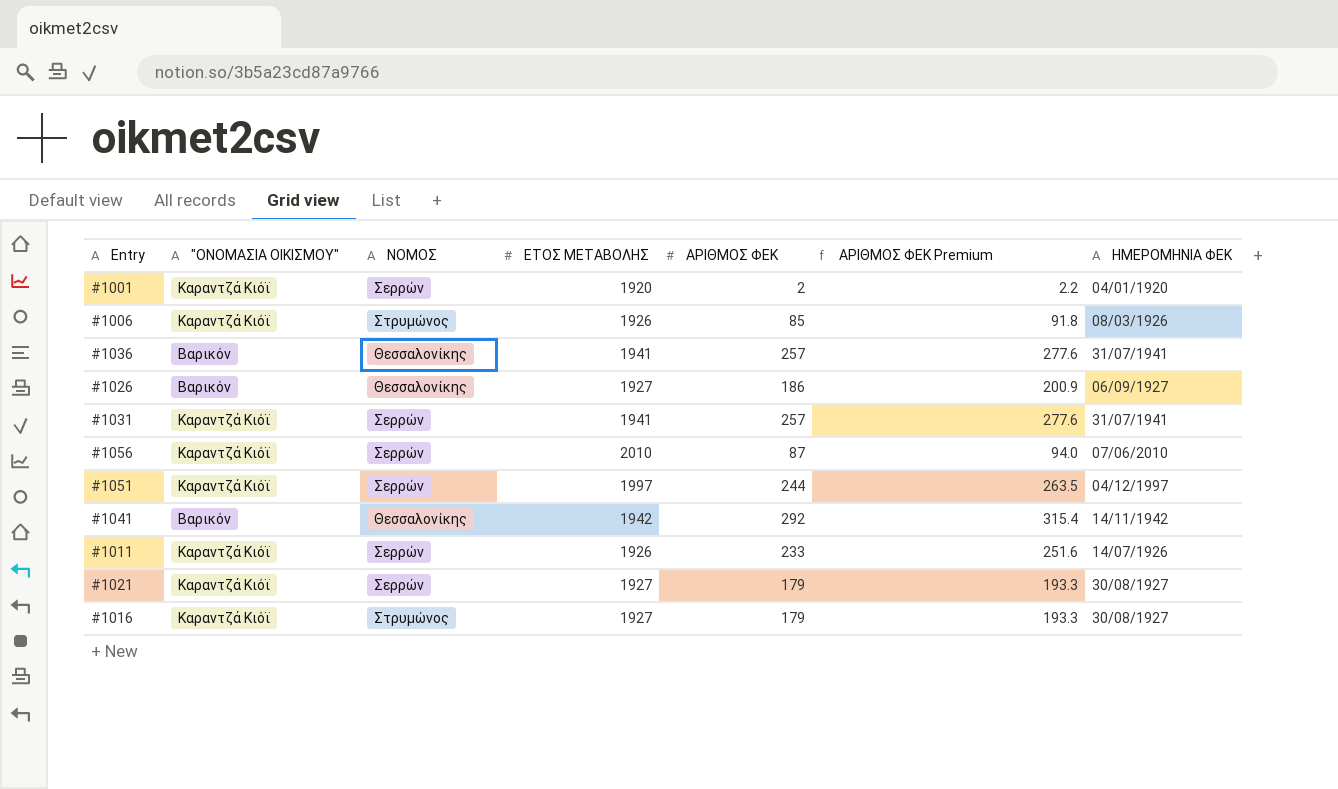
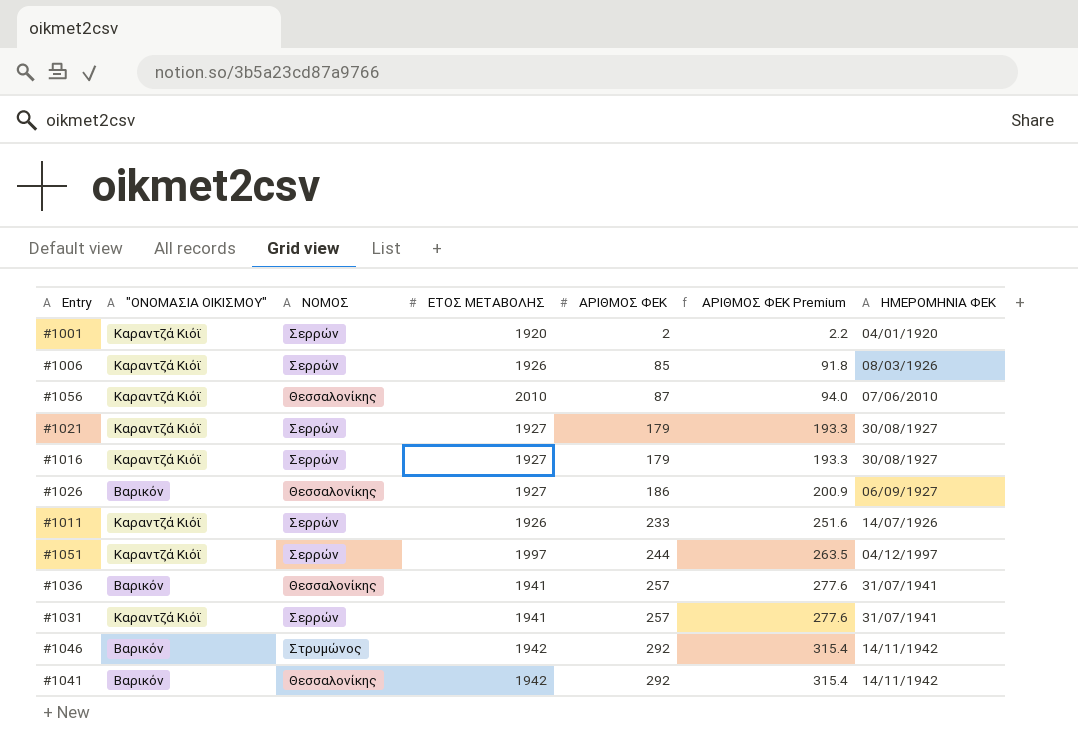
row order: none -> ΑΡΙΘΜΟΣ ΦΕΚ ascending
#1006 | ΝΟΜΟΣ: Στρυμώνος -> Σερρών
#1056 | ΝΟΜΟΣ: Σερρών -> Θεσσαλονίκης
#1016 | ΝΟΜΟΣ: Στρυμώνος -> Σερρών
row #1046: none -> Βαρικόν | Στρυμώνος | 1942 | 292 | 315.4 | 14/11/1942

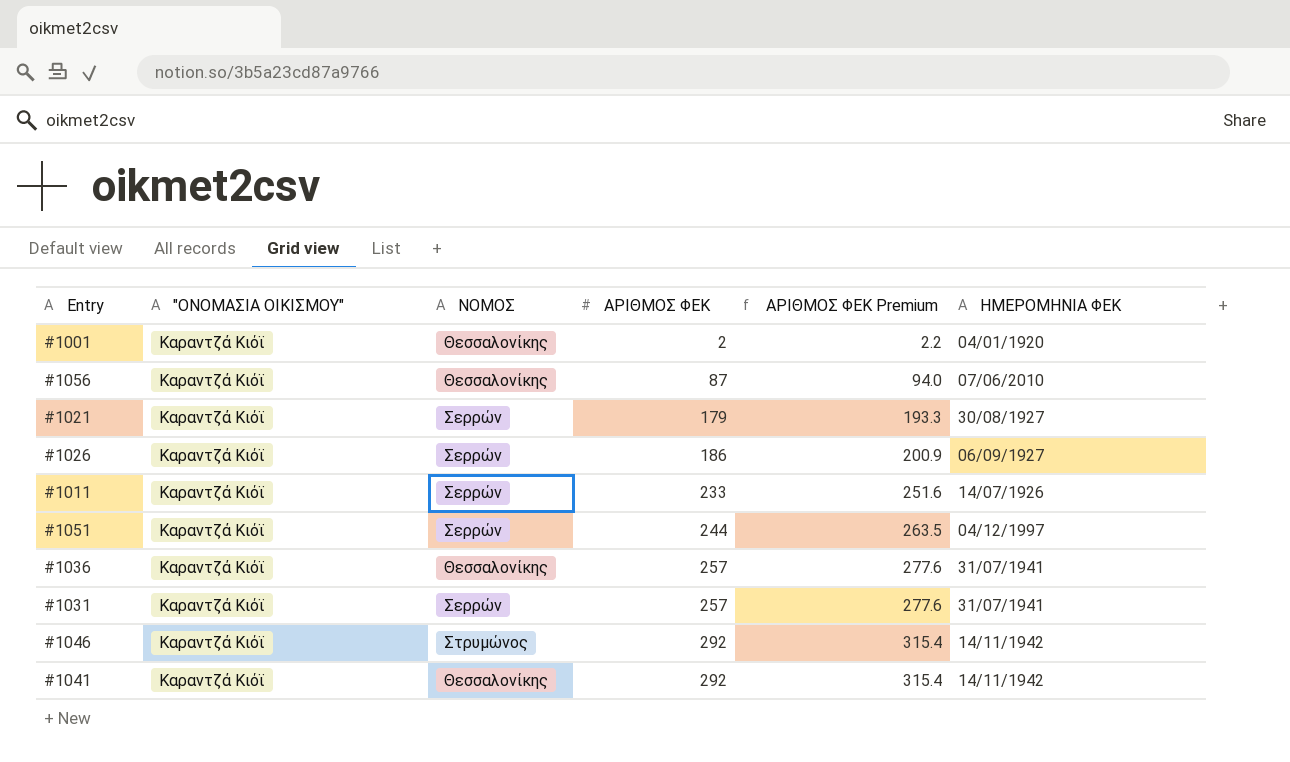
column ΕΤΟΣ ΜΕΤΑΒΟΛΗΣ | position: 4 -> none
row #1006: Καραντζά Κιόϊ | Σερρών | 1926 | 85 | 91.8 | 08/03/1926 -> none
row #1016: Καραντζά Κιόϊ | Σερρών | 1927 | 179 | 193.3 | 30/08/1927 -> none
#1001 | ΝΟΜΟΣ: Σερρών -> Θεσσαλονίκης
#1026 | "ΟΝΟΜΑΣΙΑ ΟΙΚΙΣΜΟΥ": Βαρικόν -> Καραντζά Κιόϊ
#1026 | ΝΟΜΟΣ: Θεσσαλονίκης -> Σερρών
#1036 | "ΟΝΟΜΑΣΙΑ ΟΙΚΙΣΜΟΥ": Βαρικόν -> Καραντζά Κιόϊ
#1046 | "ΟΝΟΜΑΣΙΑ ΟΙΚΙΣΜΟΥ": Βαρικόν -> Καραντζά Κιόϊ
#1041 | "ΟΝΟΜΑΣΙΑ ΟΙΚΙΣΜΟΥ": Βαρικόν -> Καραντζά Κιόϊ

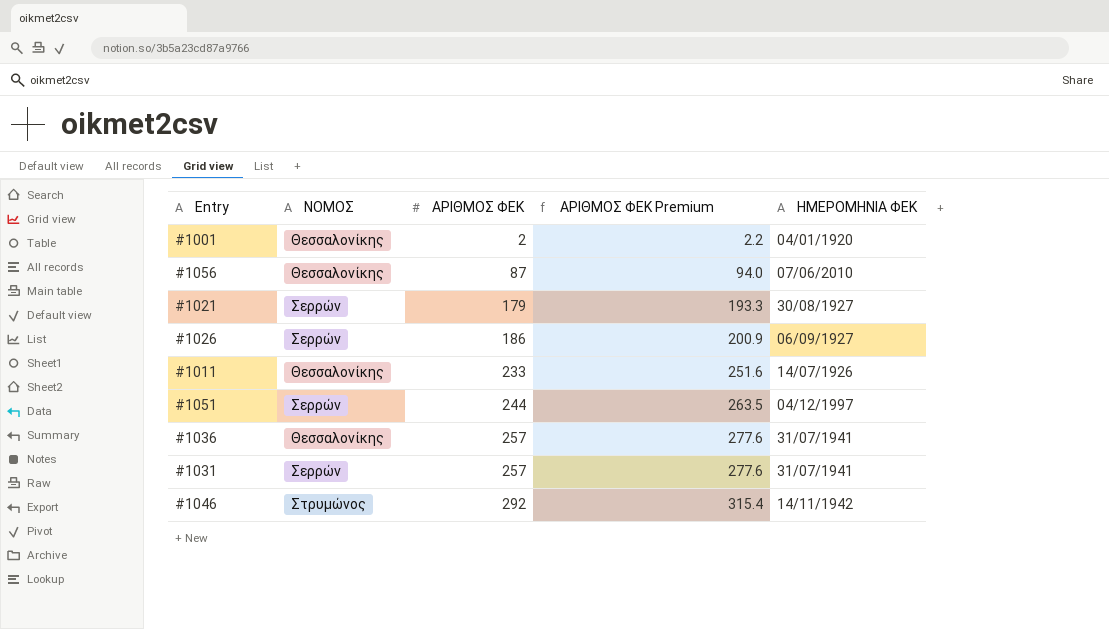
column "ΟΝΟΜΑΣΙΑ ΟΙΚΙΣΜΟΥ" | position: 2 -> none
row #1041: Καραντζά Κιόϊ | Θεσσαλονίκης | 292 | 315.4 | 14/11/1942 -> none
#1011 | ΝΟΜΟΣ: Σερρών -> Θεσσαλονίκης

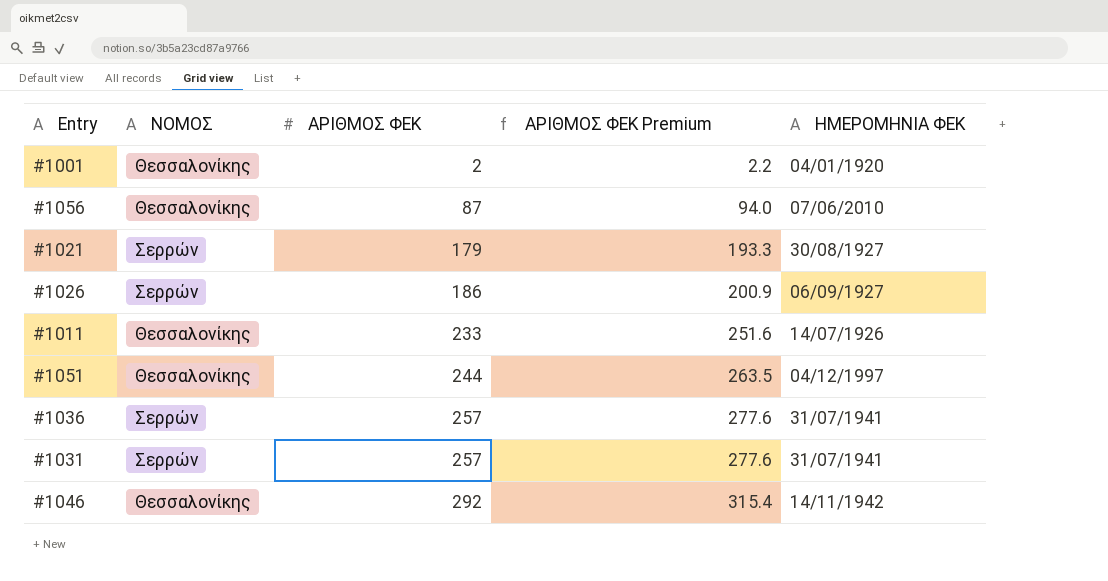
#1051 | ΝΟΜΟΣ: Σερρών -> Θεσσαλονίκης
#1036 | ΝΟΜΟΣ: Θεσσαλονίκης -> Σερρών
#1046 | ΝΟΜΟΣ: Στρυμώνος -> Θεσσαλονίκης

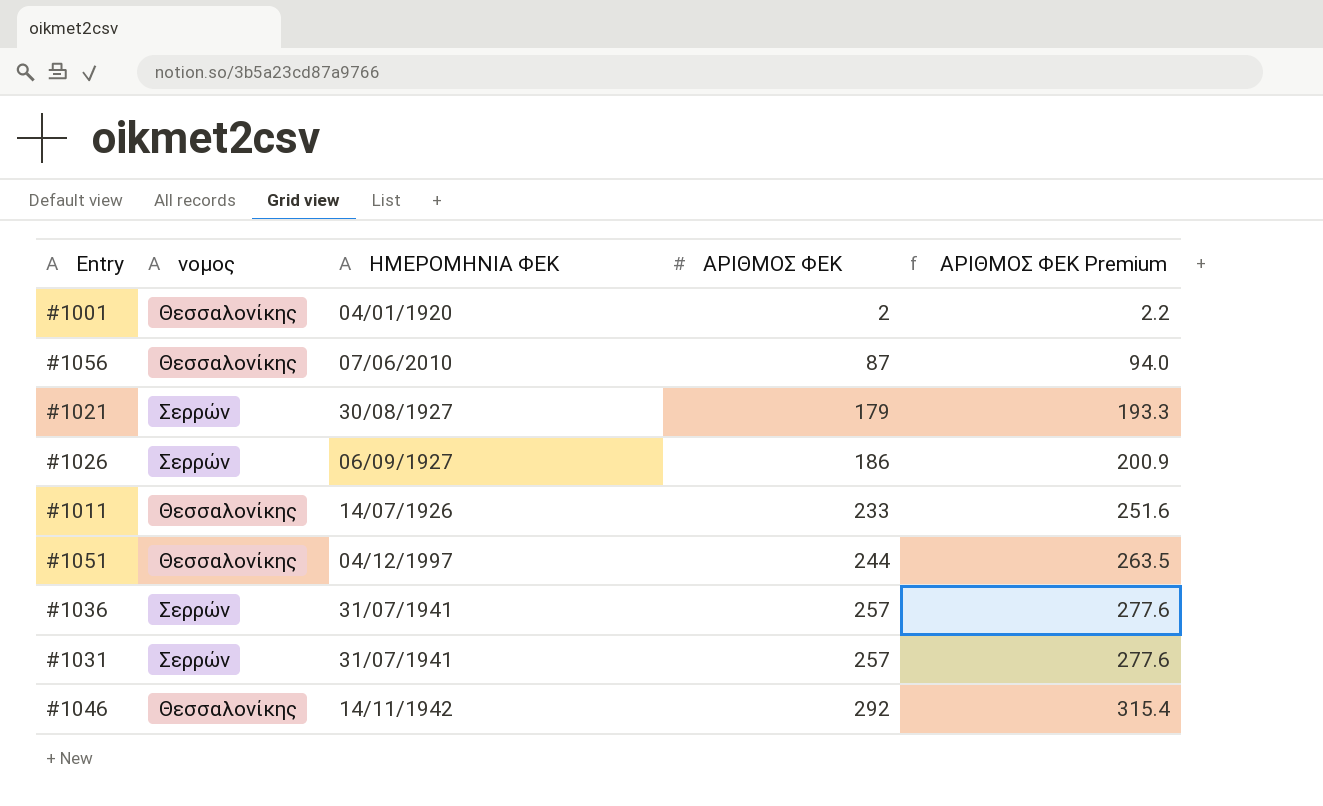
column name: ΝΟΜΟΣ -> νομος
column ΗΜΕΡΟΜΗΝΙΑ ΦΕΚ | position: 5 -> 3

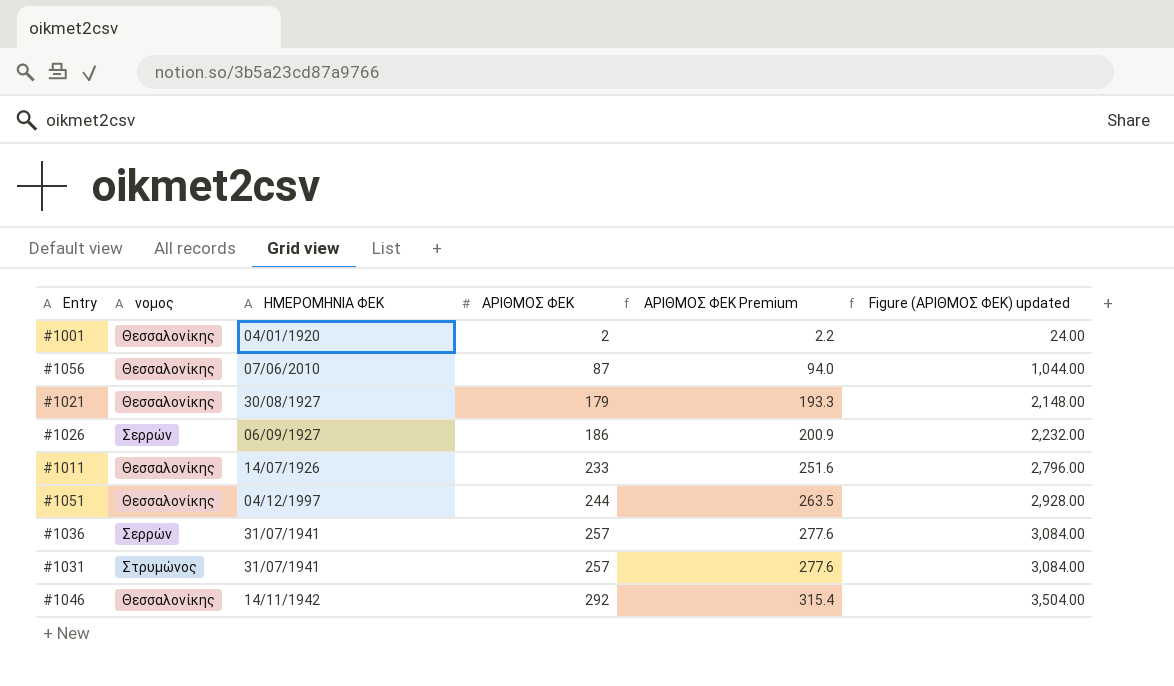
column Figure (ΑΡΙΘΜΟΣ ΦΕΚ) updated | formula: none -> [ΑΡΙΘΜΟΣ ΦΕΚ] * 12
#1021 | νομος: Σερρών -> Θεσσαλονίκης
#1031 | νομος: Σερρών -> Στρυμώνος

